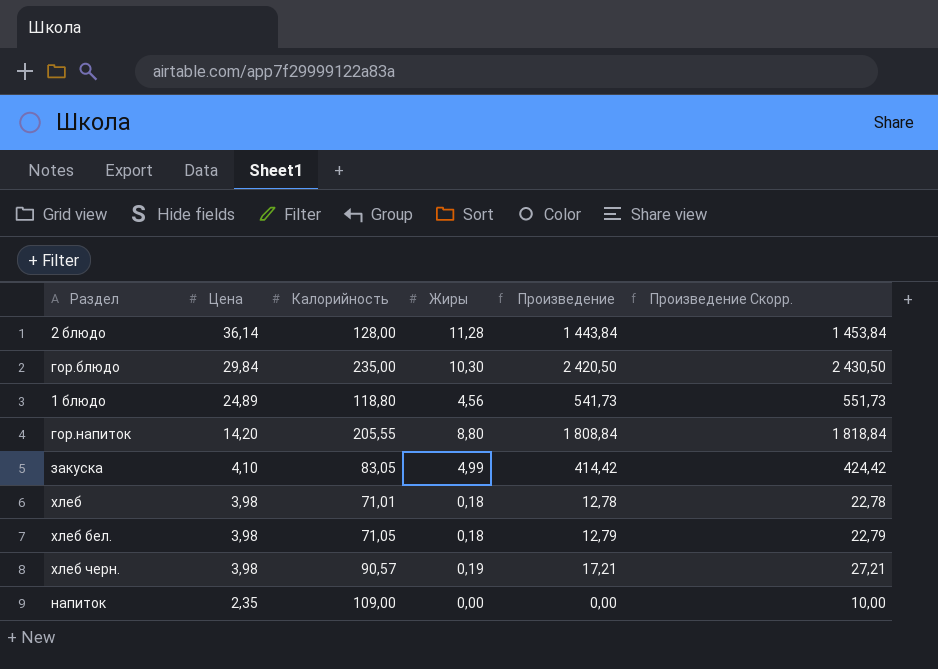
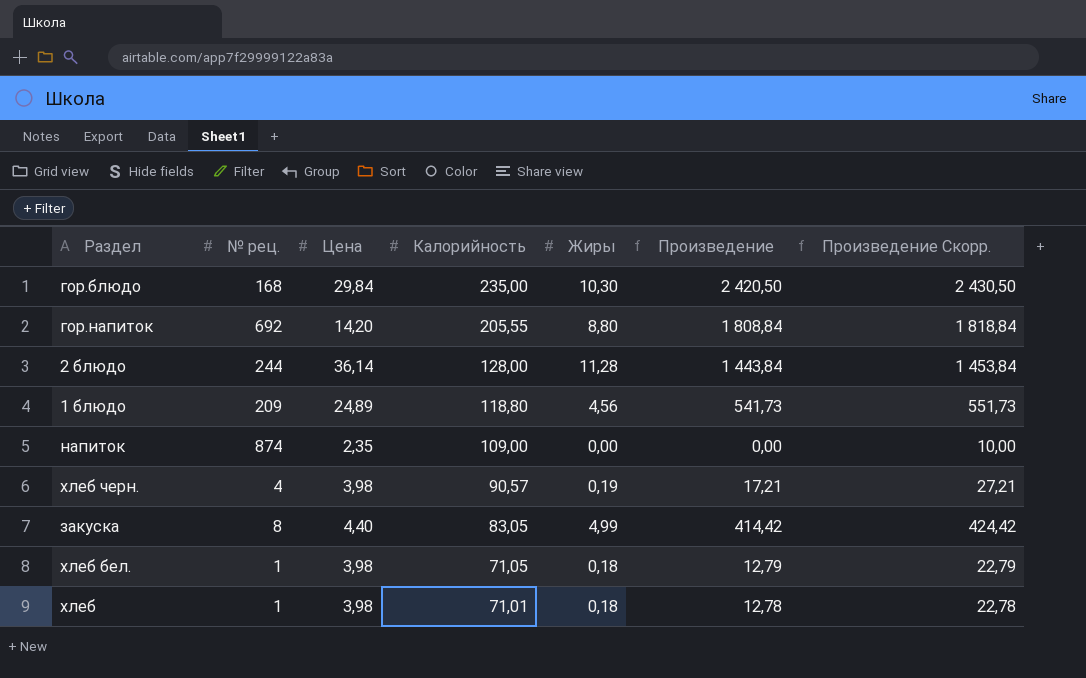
row order: Цена descending -> Калорийность descending
column № рец. | position: none -> 2
закуска | Цена: 4,10 -> 4,40

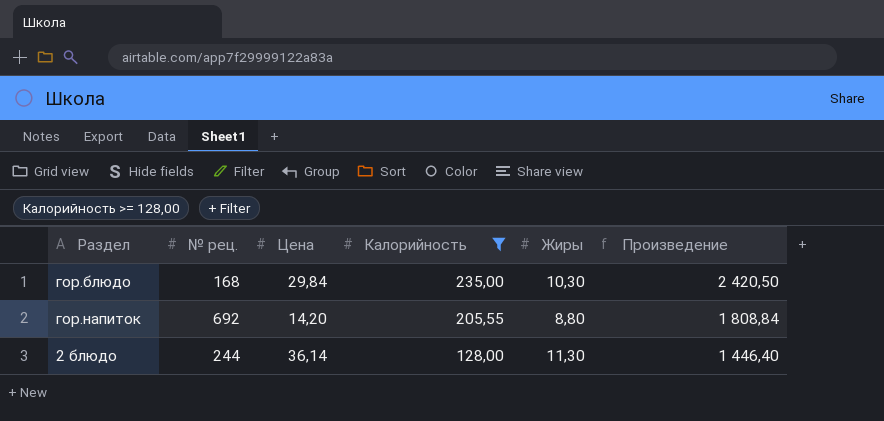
filter: none -> Калорийность >= 128,00
column Произведение Скорр. | formula: [Произведение] + 10 -> none
2 блюдо | Жиры: 11,28 -> 11,30
2 блюдо | Произведение: 1 443,84 -> 1 446,40

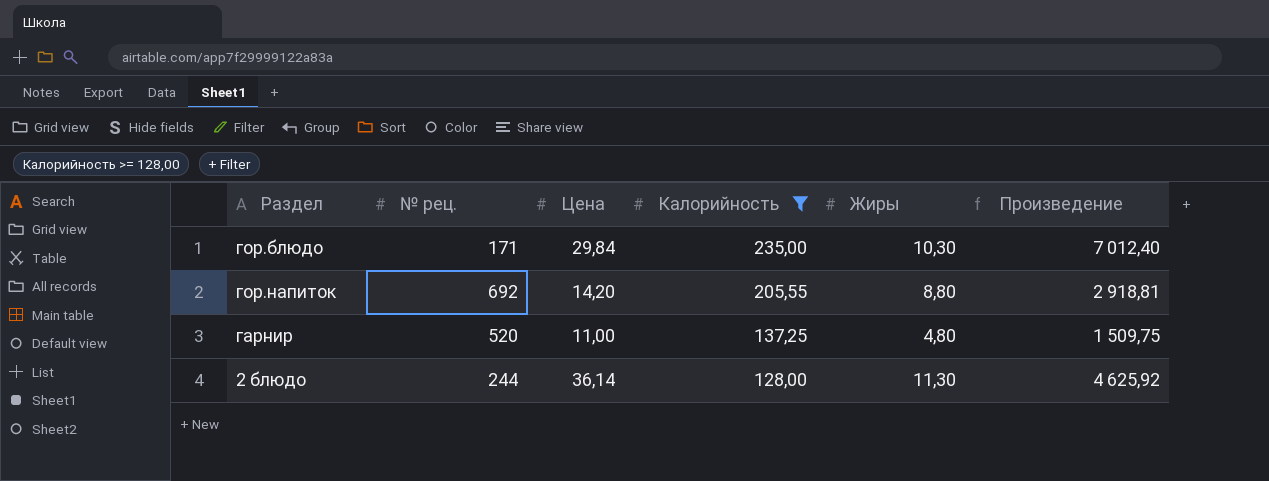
column Произведение | formula: [Калорийность] * [Жиры] -> [Цена] * [Калорийность]
гор.блюдо | № рец.: 168 -> 171
row гарнир: none -> 520 | 11,00 | 137,25 | 4,80 | 1 509,75

